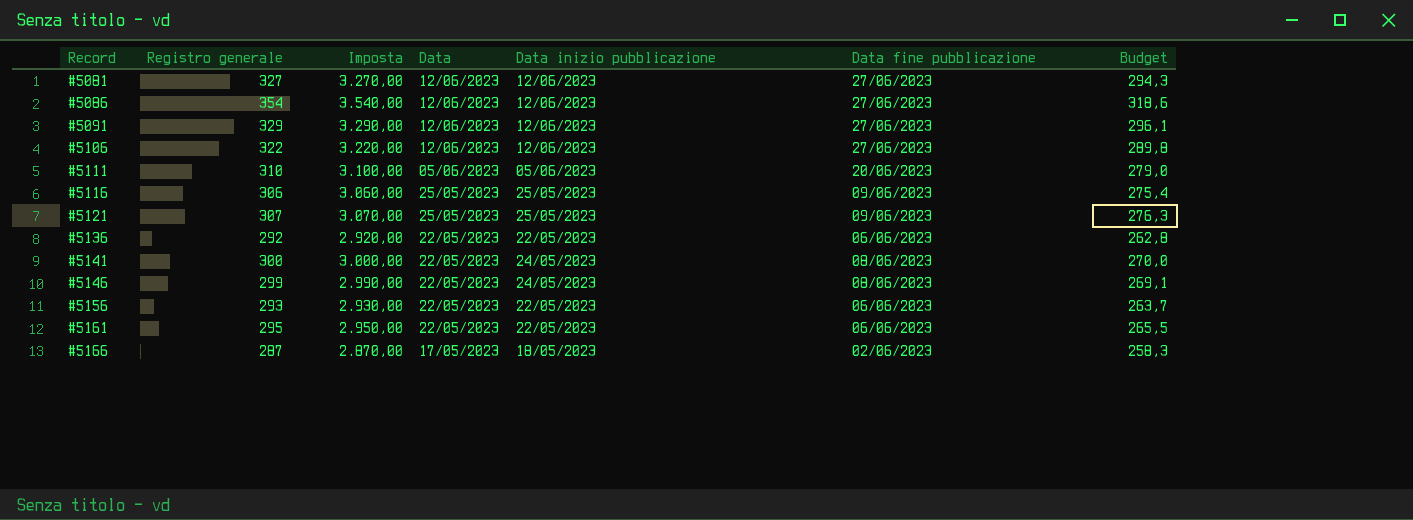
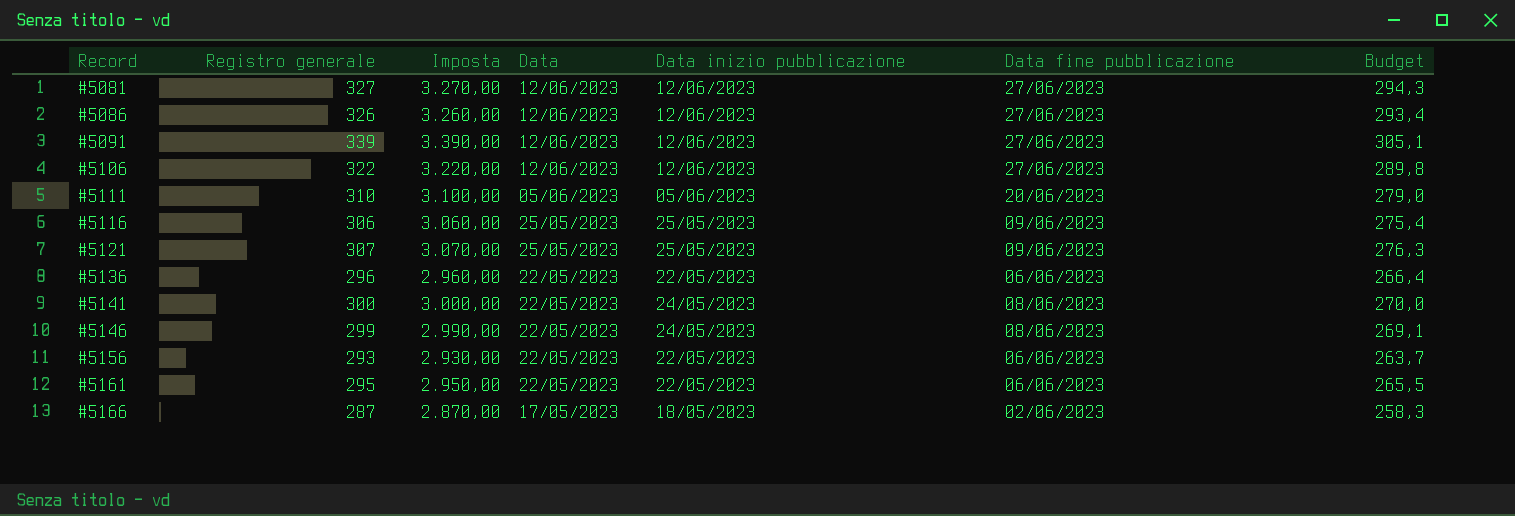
#5086 | Registro generale: 354 -> 326
#5086 | Imposta: 3.540,00 -> 3.260,00
#5086 | Budget: 318,6 -> 293,4
#5091 | Registro generale: 329 -> 339
#5091 | Imposta: 3.290,00 -> 3.390,00
#5091 | Budget: 296,1 -> 305,1
#5136 | Registro generale: 292 -> 296
#5136 | Imposta: 2.920,00 -> 2.960,00
#5136 | Budget: 262,8 -> 266,4

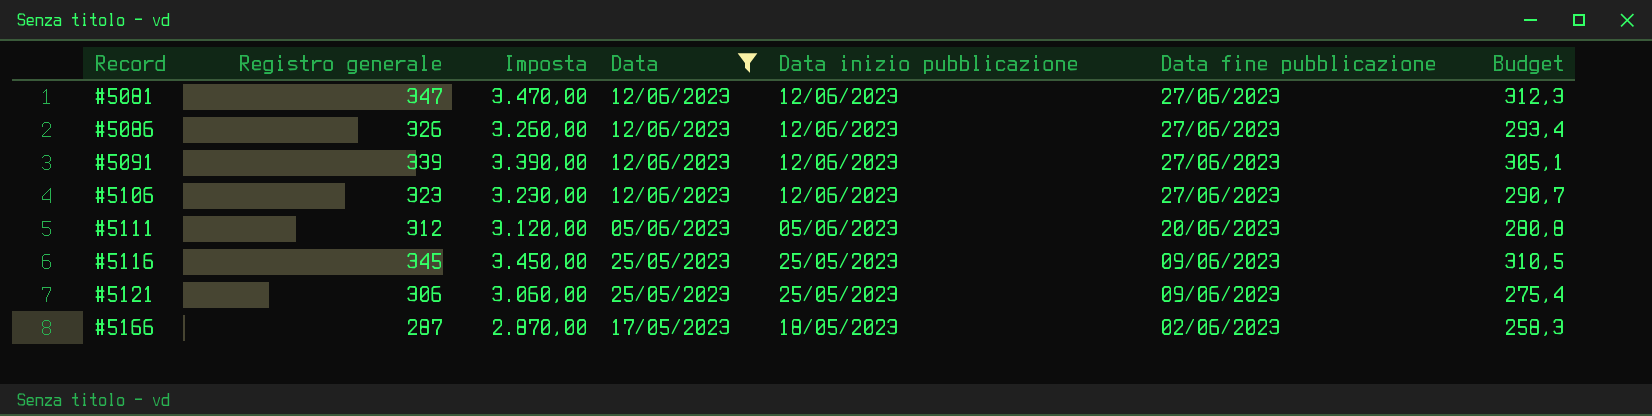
filter: none -> Data != 22/05/2023
#5081 | Registro generale: 327 -> 347
#5081 | Imposta: 3.270,00 -> 3.470,00
#5081 | Budget: 294,3 -> 312,3
#5106 | Registro generale: 322 -> 323
#5106 | Imposta: 3.220,00 -> 3.230,00
#5106 | Budget: 289,8 -> 290,7
#5111 | Registro generale: 310 -> 312
#5111 | Imposta: 3.100,00 -> 3.120,00
#5111 | Budget: 279,0 -> 280,8
#5116 | Registro generale: 306 -> 345
#5116 | Imposta: 3.060,00 -> 3.450,00
#5116 | Budget: 275,4 -> 310,5
#5121 | Registro generale: 307 -> 306
#5121 | Imposta: 3.070,00 -> 3.060,00
#5121 | Budget: 276,3 -> 275,4

